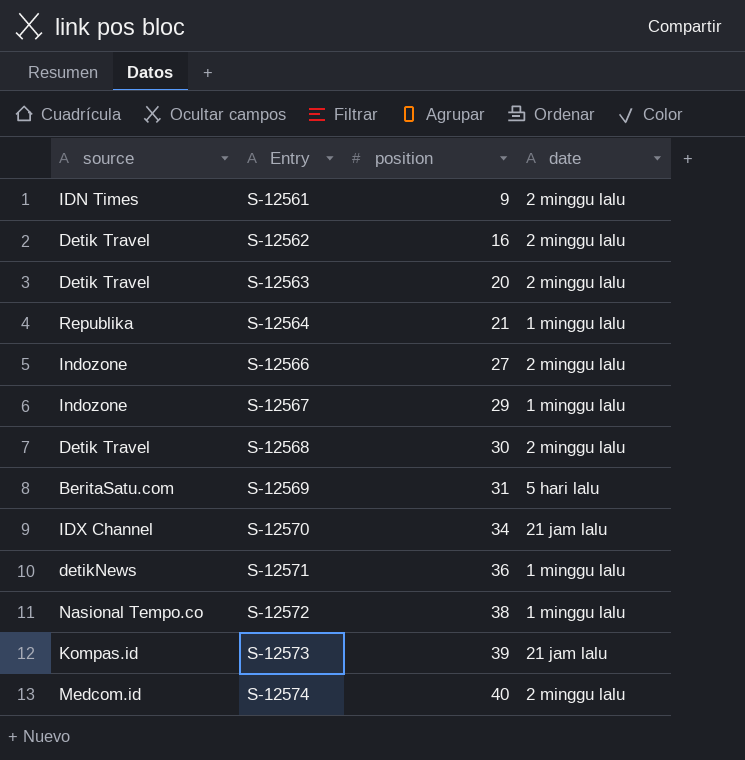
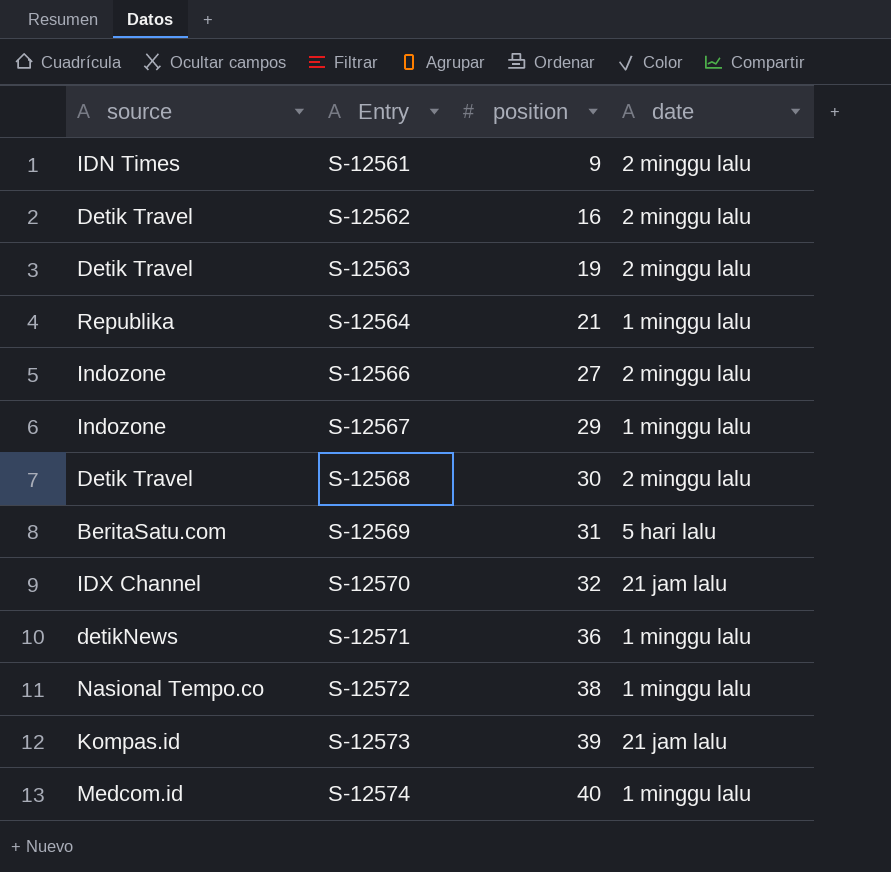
S-12563 | position: 20 -> 19
S-12570 | position: 34 -> 32
S-12574 | date: 2 minggu lalu -> 1 minggu lalu

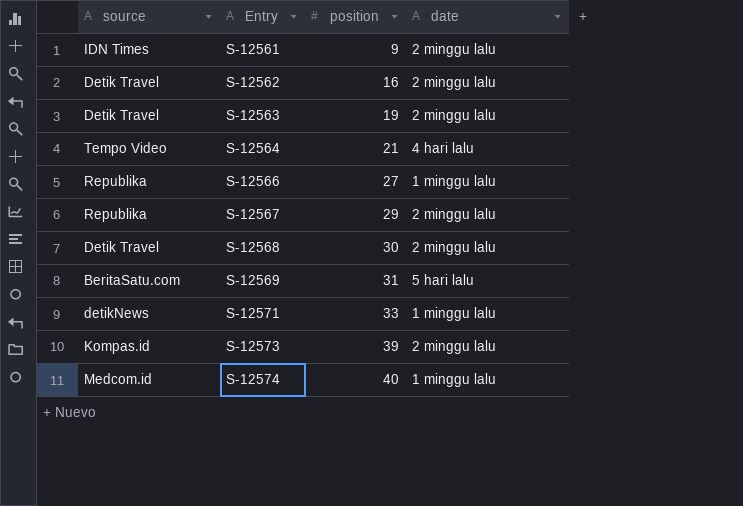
row S-12570: IDX Channel | 32 | 21 jam lalu -> none
row S-12572: Nasional Tempo.co | 38 | 1 minggu lalu -> none
S-12564 | source: Republika -> Tempo Video
S-12564 | date: 1 minggu lalu -> 4 hari lalu
S-12566 | source: Indozone -> Republika
S-12566 | date: 2 minggu lalu -> 1 minggu lalu
S-12567 | source: Indozone -> Republika
S-12567 | date: 1 minggu lalu -> 2 minggu lalu
S-12571 | position: 36 -> 33
S-12573 | date: 21 jam lalu -> 2 minggu lalu

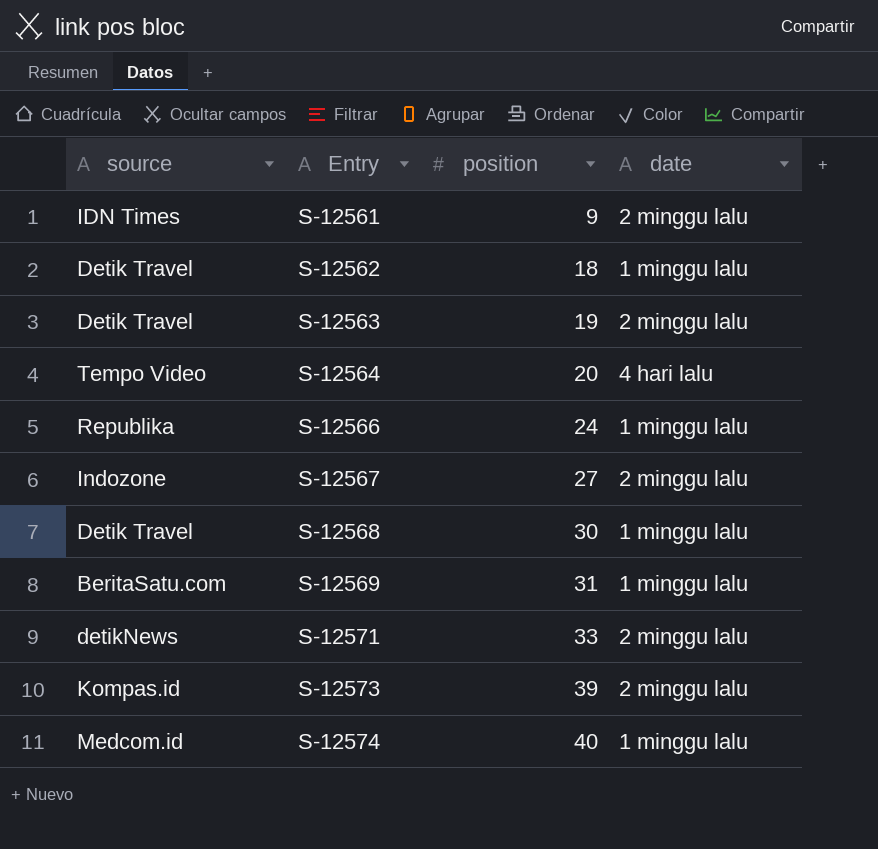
S-12562 | position: 16 -> 18
S-12562 | date: 2 minggu lalu -> 1 minggu lalu
S-12564 | position: 21 -> 20
S-12566 | position: 27 -> 24
S-12567 | source: Republika -> Indozone
S-12567 | position: 29 -> 27
S-12568 | date: 2 minggu lalu -> 1 minggu lalu
S-12569 | date: 5 hari lalu -> 1 minggu lalu
S-12571 | date: 1 minggu lalu -> 2 minggu lalu

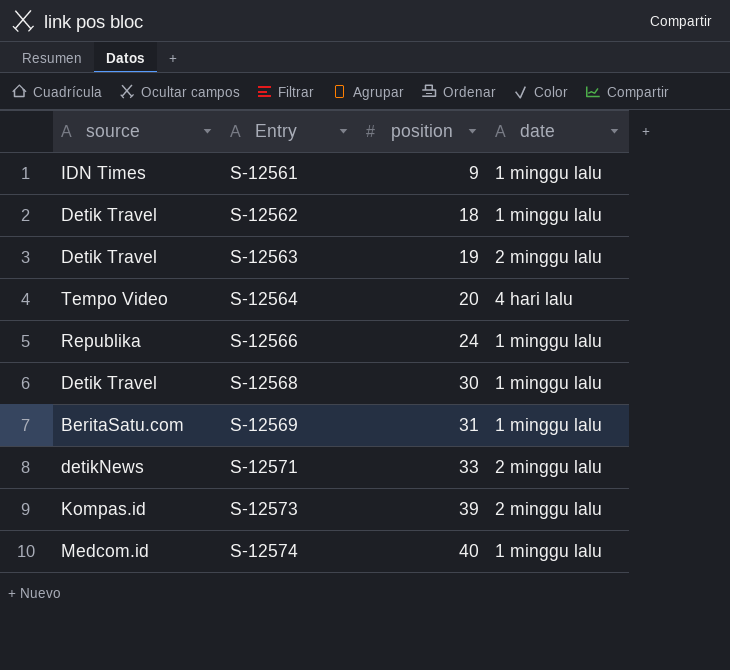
row S-12567: Indozone | 27 | 2 minggu lalu -> none
S-12561 | date: 2 minggu lalu -> 1 minggu lalu

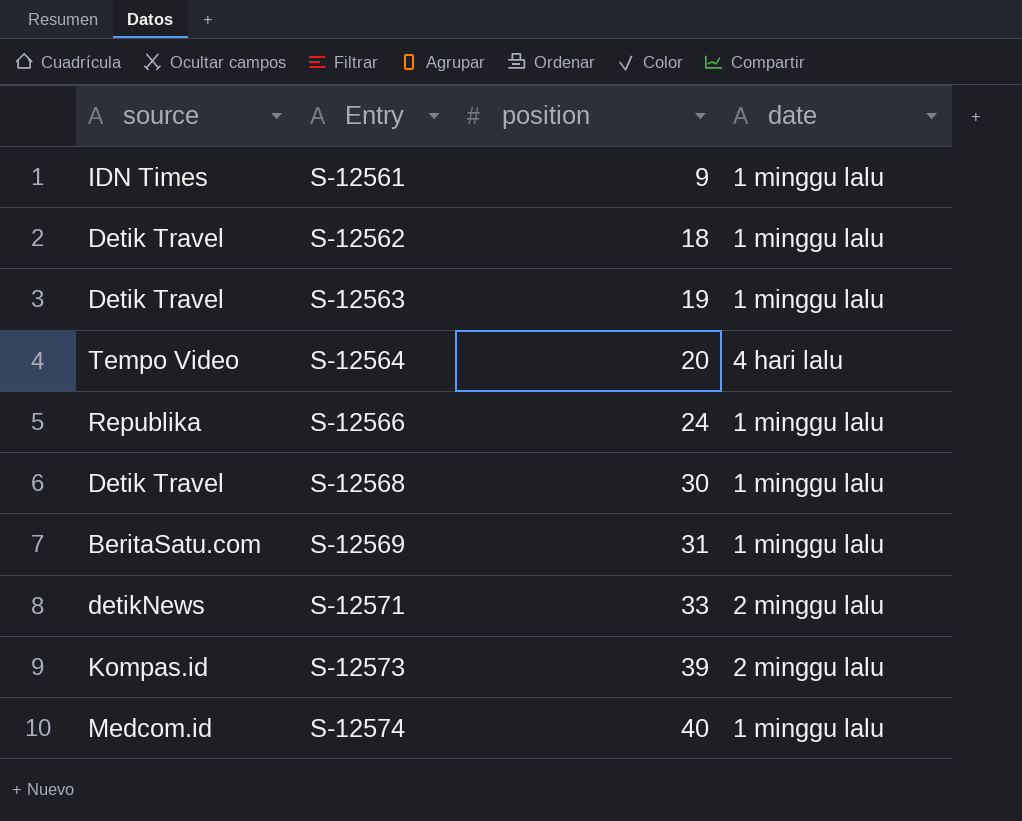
S-12563 | date: 2 minggu lalu -> 1 minggu lalu

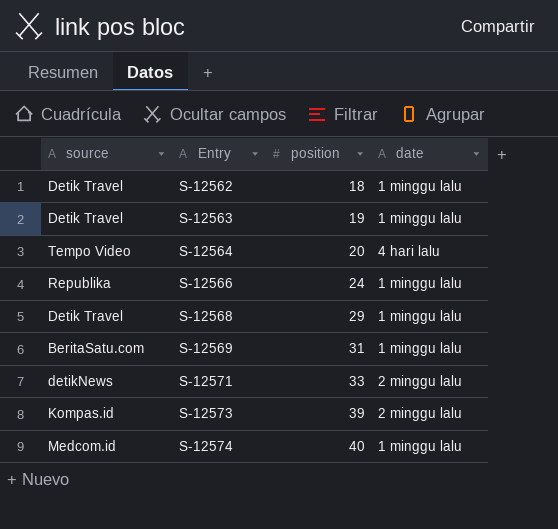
row S-12561: IDN Times | 9 | 1 minggu lalu -> none
S-12568 | position: 30 -> 29

